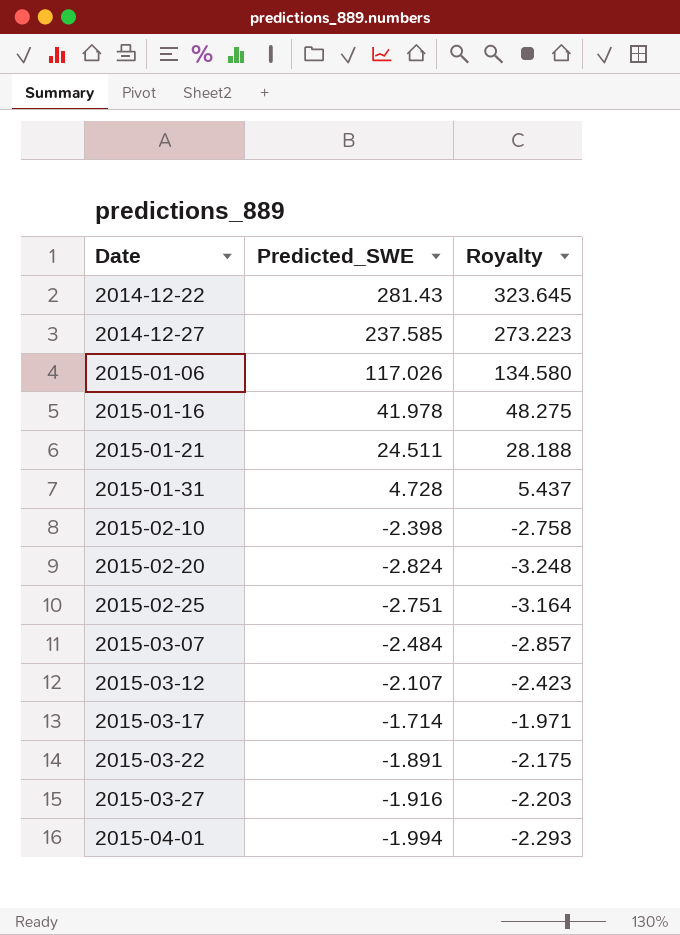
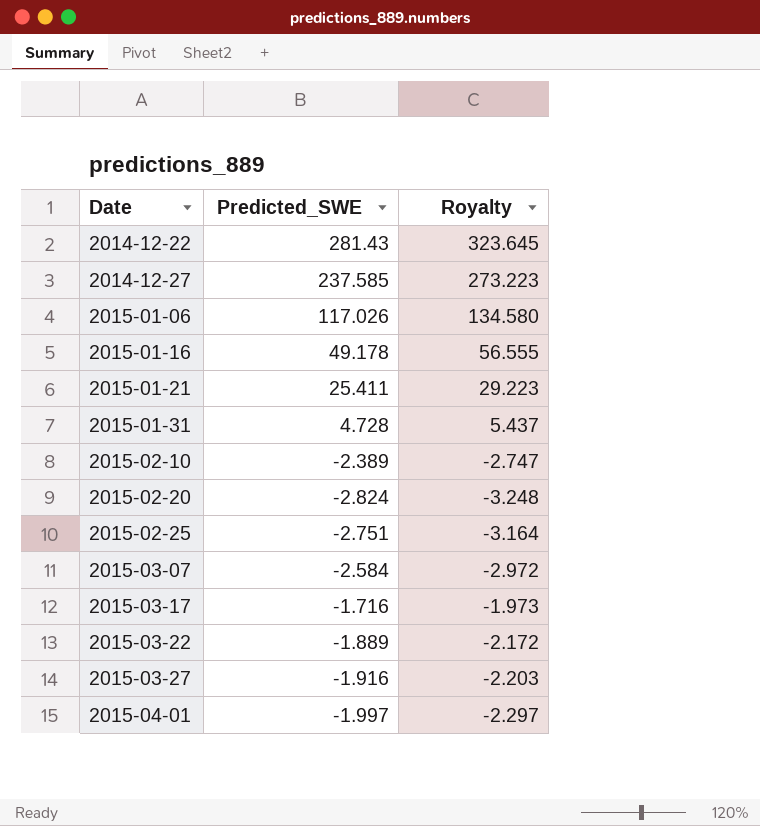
row 2015-03-12: -2.107 | -2.423 -> none
2015-01-16 | Predicted_SWE: 41.978 -> 49.178
2015-01-16 | Royalty: 48.275 -> 56.555
2015-01-21 | Predicted_SWE: 24.511 -> 25.411
2015-01-21 | Royalty: 28.188 -> 29.223
2015-02-10 | Predicted_SWE: -2.398 -> -2.389
2015-02-10 | Royalty: -2.758 -> -2.747
2015-03-07 | Predicted_SWE: -2.484 -> -2.584
2015-03-07 | Royalty: -2.857 -> -2.972
2015-03-17 | Predicted_SWE: -1.714 -> -1.716
2015-03-17 | Royalty: -1.971 -> -1.973
2015-03-22 | Predicted_SWE: -1.891 -> -1.889
2015-03-22 | Royalty: -2.175 -> -2.172
2015-04-01 | Predicted_SWE: -1.994 -> -1.997
2015-04-01 | Royalty: -2.293 -> -2.297

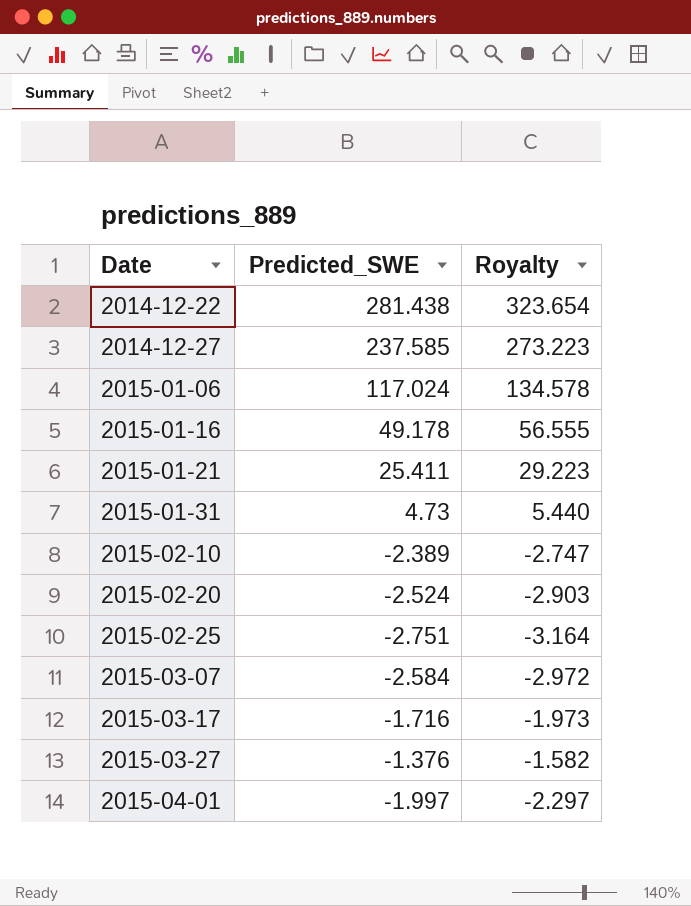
row 2015-03-22: -1.889 | -2.172 -> none
2014-12-22 | Predicted_SWE: 281.43 -> 281.438
2014-12-22 | Royalty: 323.645 -> 323.654
2015-01-06 | Predicted_SWE: 117.026 -> 117.024
2015-01-06 | Royalty: 134.580 -> 134.578
2015-01-31 | Predicted_SWE: 4.728 -> 4.73
2015-01-31 | Royalty: 5.437 -> 5.440
2015-02-20 | Predicted_SWE: -2.824 -> -2.524
2015-02-20 | Royalty: -3.248 -> -2.903
2015-03-27 | Predicted_SWE: -1.916 -> -1.376
2015-03-27 | Royalty: -2.203 -> -1.582

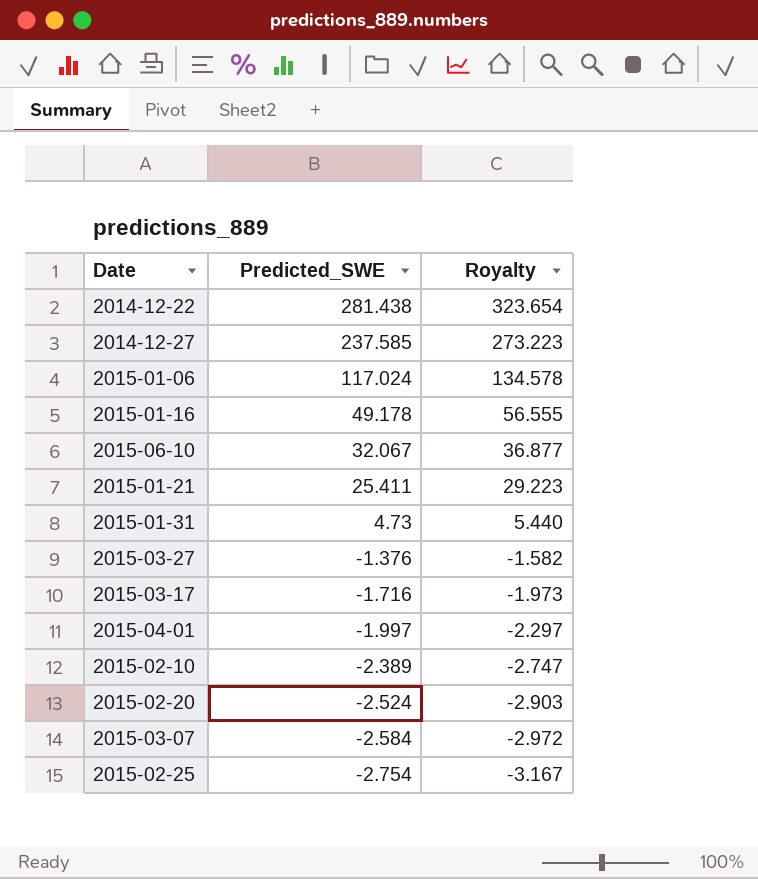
row order: Date ascending -> Predicted_SWE descending
row 2015-06-10: none -> 32.067 | 36.877
2015-02-25 | Predicted_SWE: -2.751 -> -2.754
2015-02-25 | Royalty: -3.164 -> -3.167

